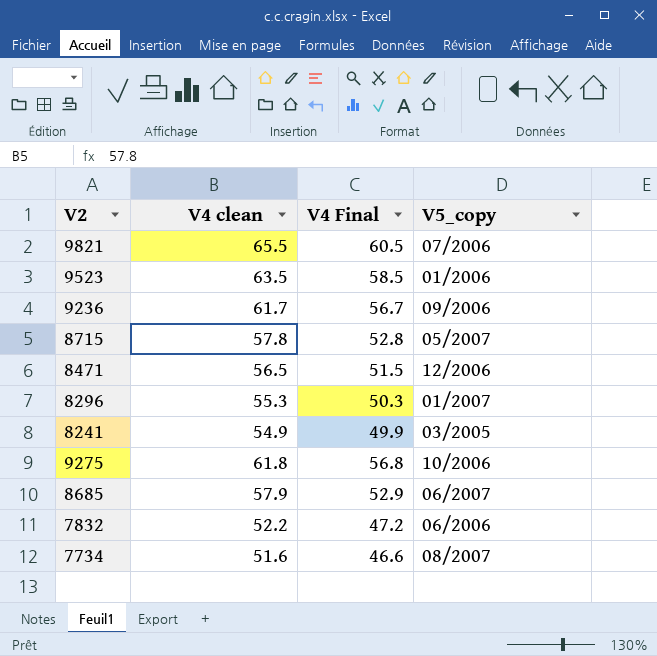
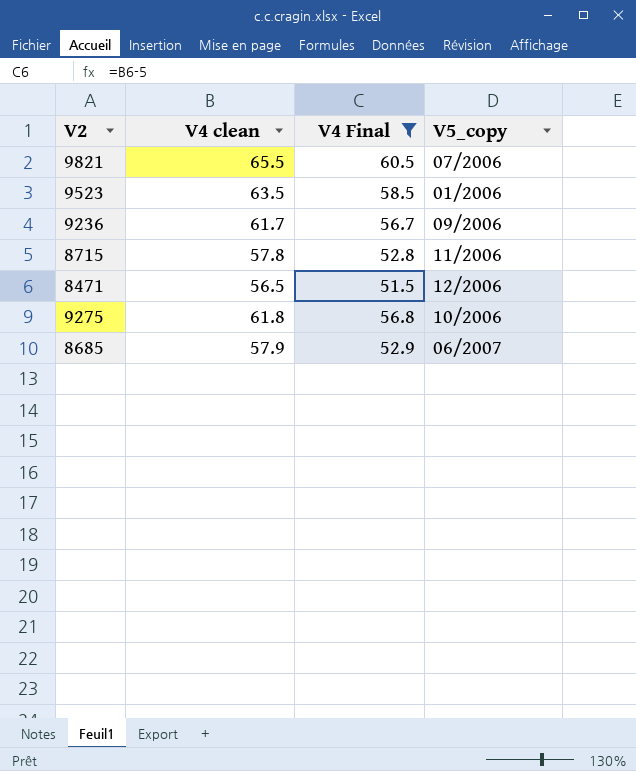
filter: none -> V4 Final >= 51.5
8715 | V5_copy: 05/2007 -> 11/2006

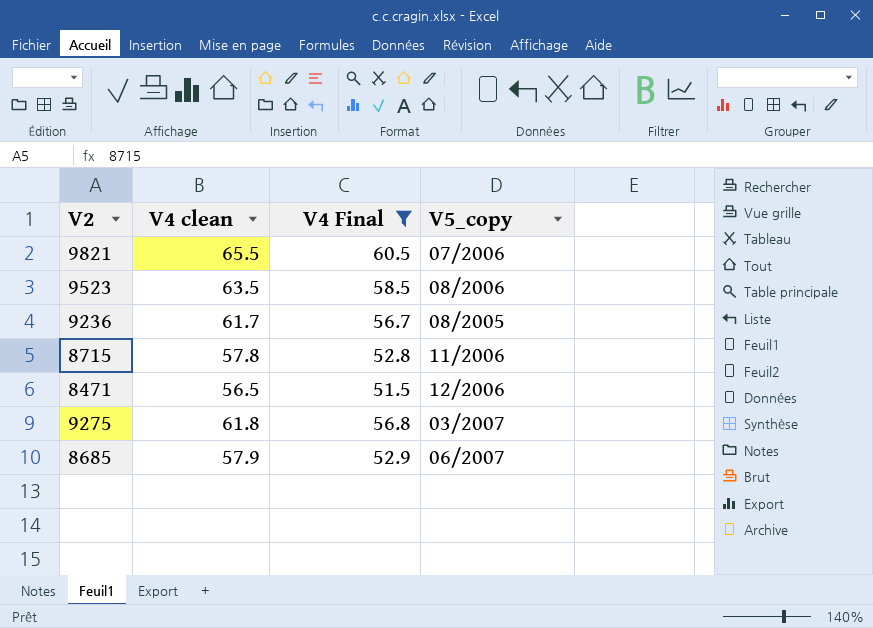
9523 | V5_copy: 01/2006 -> 08/2006
9236 | V5_copy: 09/2006 -> 08/2005
9275 | V5_copy: 10/2006 -> 03/2007

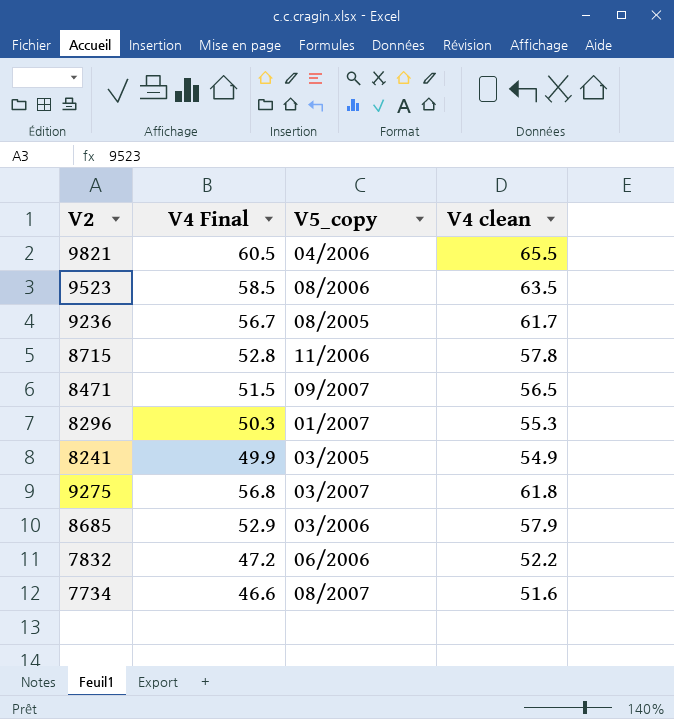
filter: V4 Final >= 51.5 -> none
column V4 clean | position: 2 -> 4
9821 | V5_copy: 07/2006 -> 04/2006
8471 | V5_copy: 12/2006 -> 09/2007
8685 | V5_copy: 06/2007 -> 03/2006

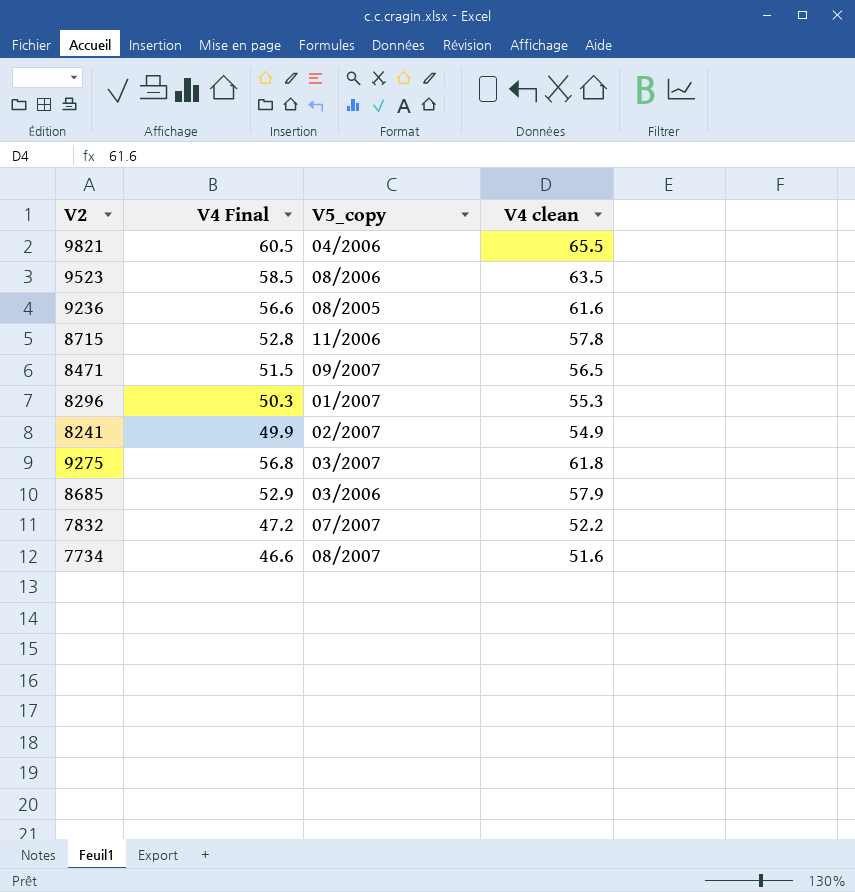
9236 | V4 Final: 56.7 -> 56.6
9236 | V4 clean: 61.7 -> 61.6
8241 | V5_copy: 03/2005 -> 02/2007
7832 | V5_copy: 06/2006 -> 07/2007

